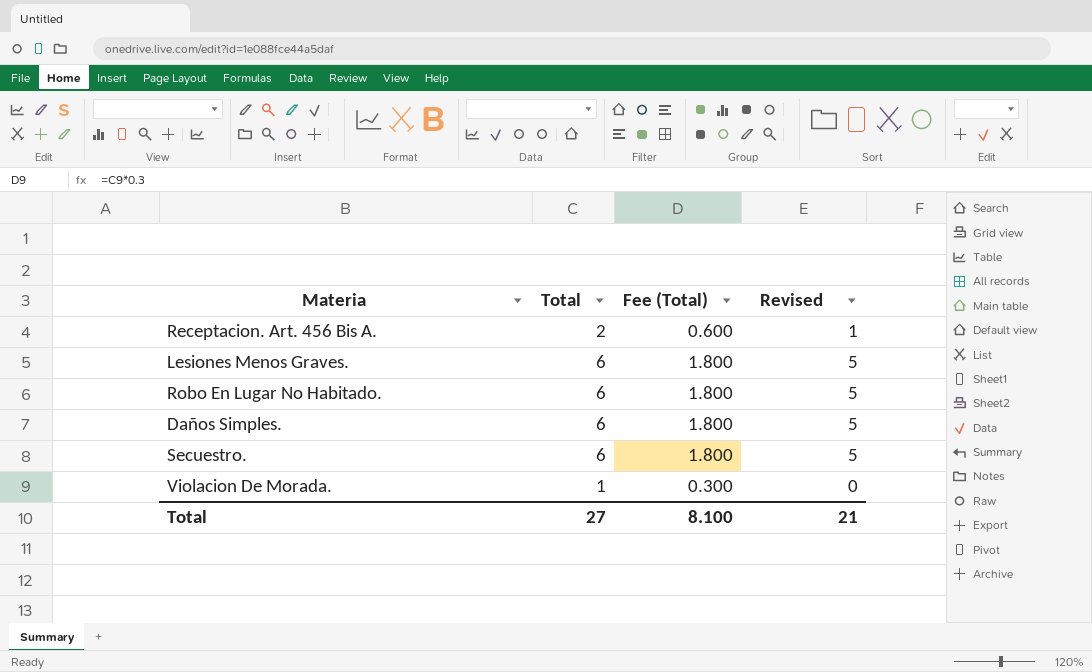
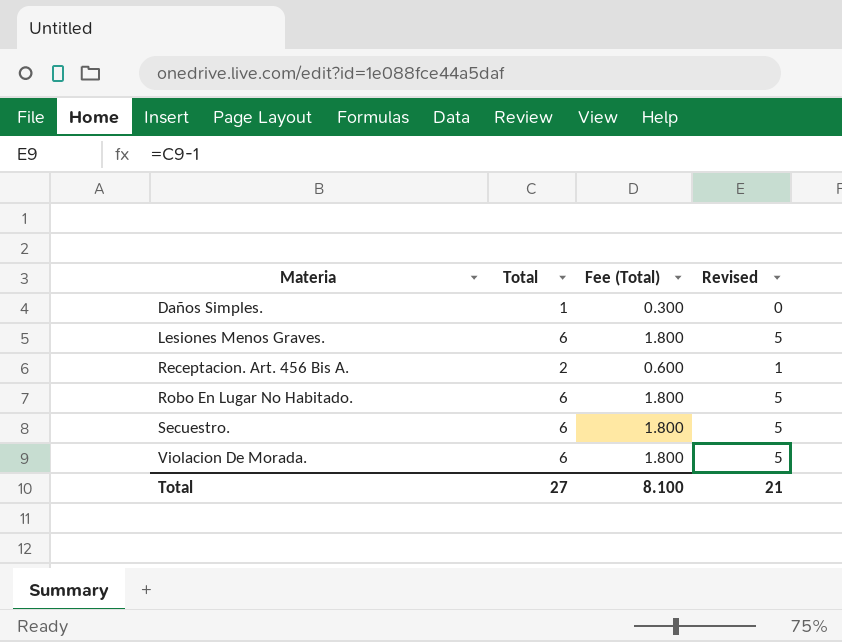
row order: none -> Materia ascending
Daños Simples. | Total: 6 -> 1
Daños Simples. | Fee (Total): 1.800 -> 0.300
Daños Simples. | Revised: 5 -> 0
Violacion De Morada. | Total: 1 -> 6
Violacion De Morada. | Fee (Total): 0.300 -> 1.800
Violacion De Morada. | Revised: 0 -> 5

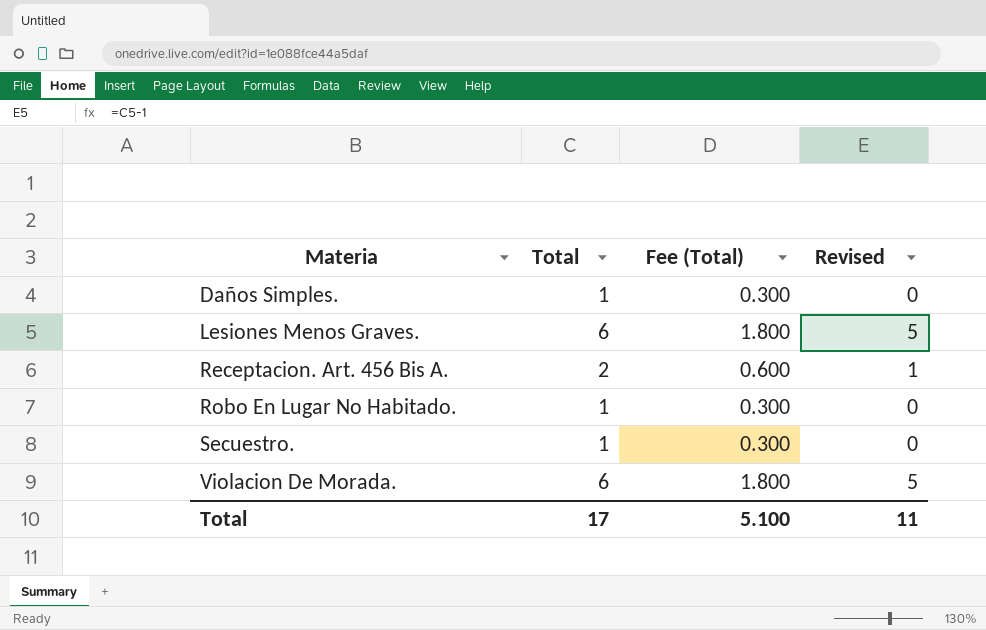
Robo En Lugar No Habitado. | Total: 6 -> 1
Robo En Lugar No Habitado. | Fee (Total): 1.800 -> 0.300
Robo En Lugar No Habitado. | Revised: 5 -> 0
Secuestro. | Total: 6 -> 1
Secuestro. | Fee (Total): 1.800 -> 0.300
Secuestro. | Revised: 5 -> 0
Total | Total: 27 -> 17
Total | Fee (Total): 8.100 -> 5.100
Total | Revised: 21 -> 11

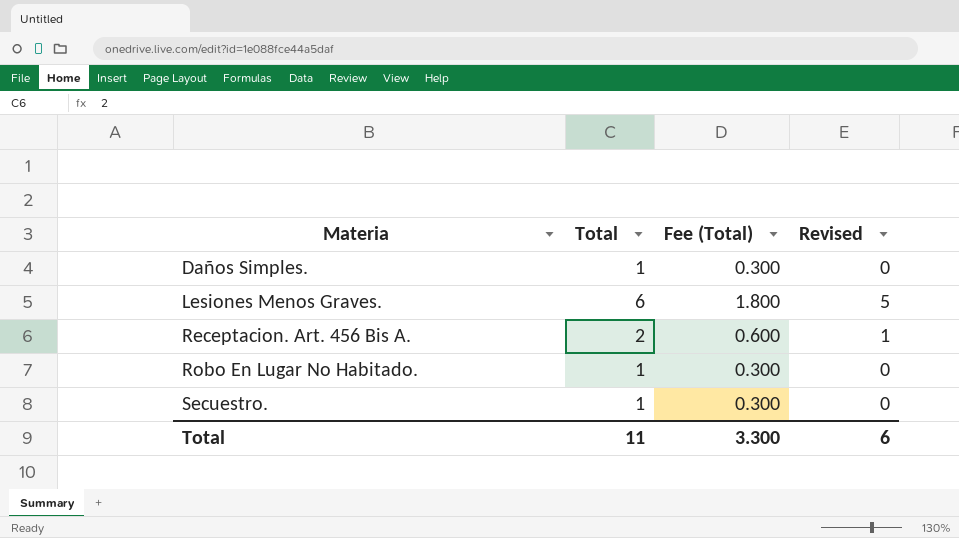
row Violacion De Morada.: 6 | 1.800 | 5 -> none
Total | Total: 17 -> 11
Total | Fee (Total): 5.100 -> 3.300
Total | Revised: 11 -> 6

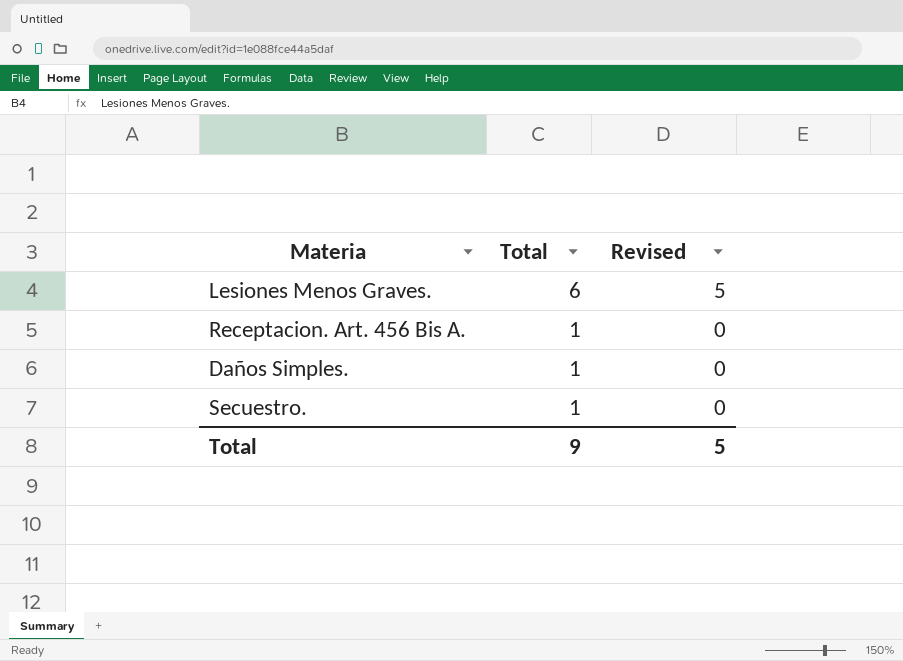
row order: Materia ascending -> Total descending
column Fee (Total) | formula: [Total] * 0.3 -> none
row Robo En Lugar No Habitado.: 1 | 0.300 | 0 -> none
Receptacion. Art. 456 Bis A. | Total: 2 -> 1
Receptacion. Art. 456 Bis A. | Revised: 1 -> 0
Total | Total: 11 -> 9
Total | Revised: 6 -> 5

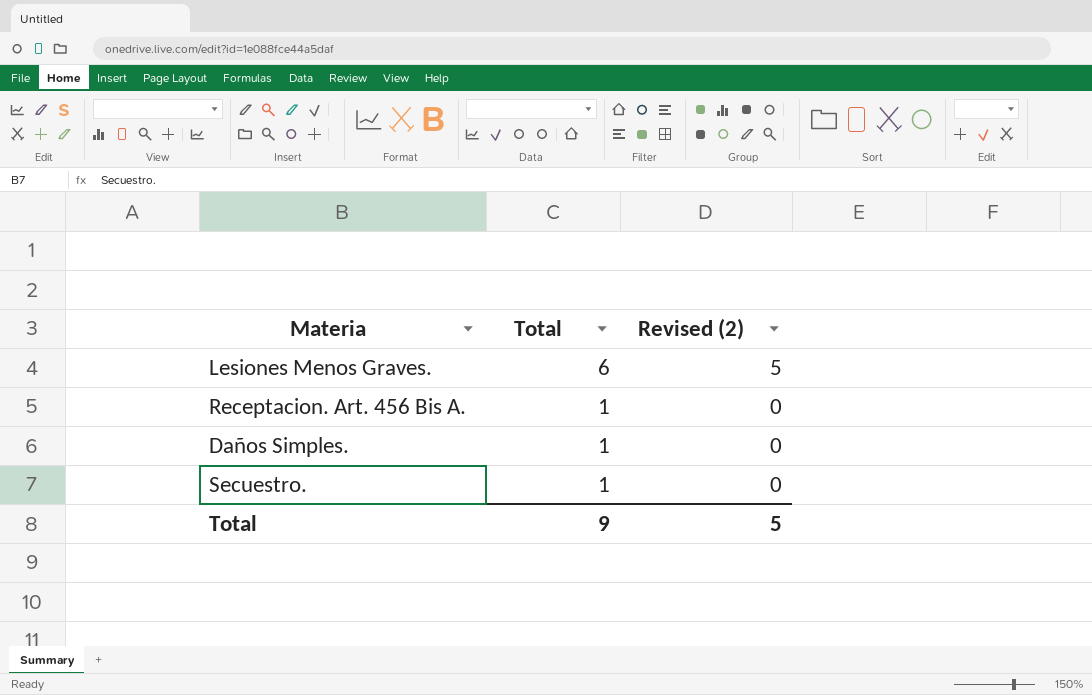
column name: Revised -> Revised (2)

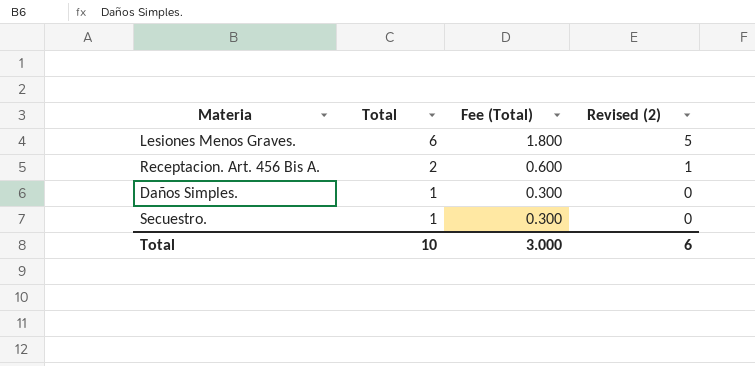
column Fee (Total) | formula: none -> [Total] * 0.3
Receptacion. Art. 456 Bis A. | Total: 1 -> 2
Receptacion. Art. 456 Bis A. | Revised (2): 0 -> 1
Total | Total: 9 -> 10
Total | Revised (2): 5 -> 6

